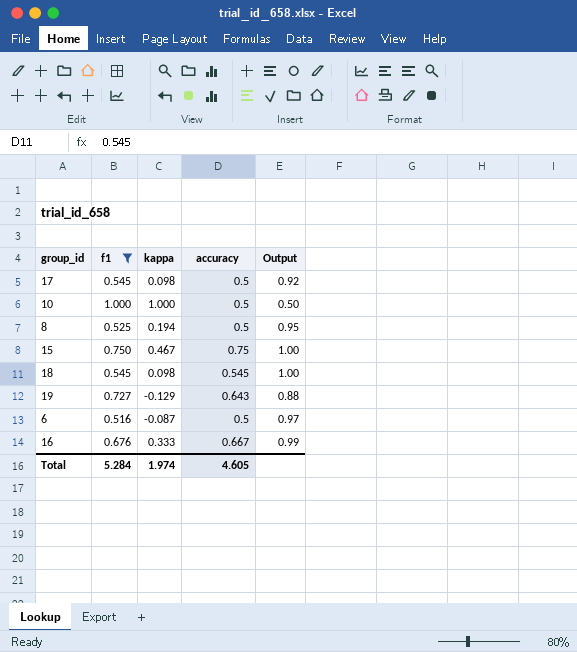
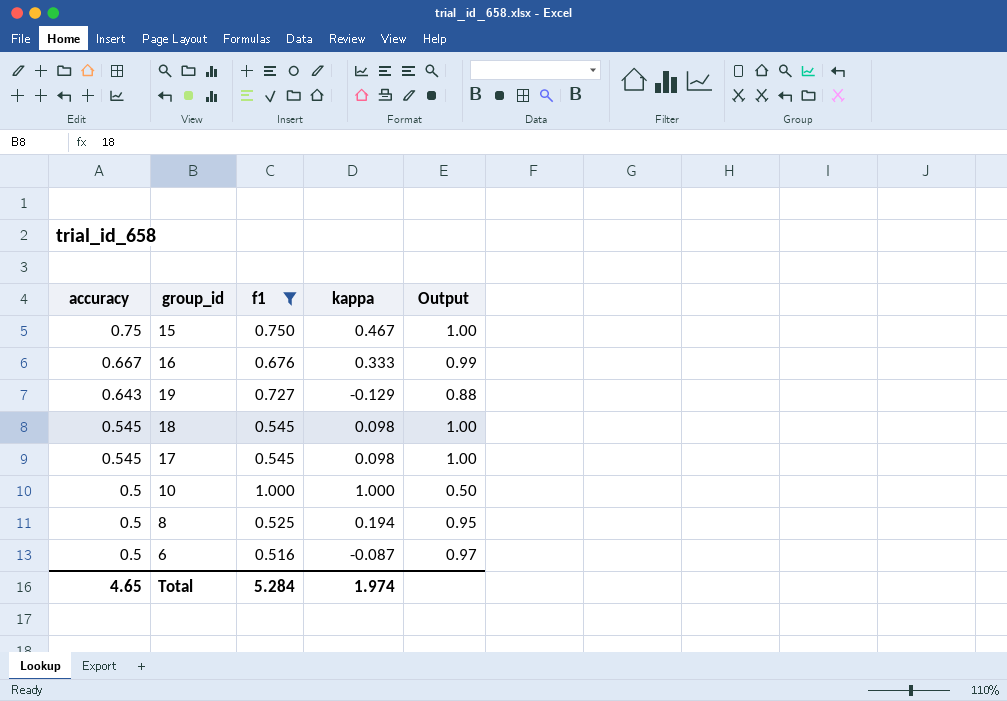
row order: none -> accuracy descending
column accuracy | position: 4 -> 1
17 | accuracy: 0.5 -> 0.545
17 | Output: 0.92 -> 1.00
Total | accuracy: 4.605 -> 4.65

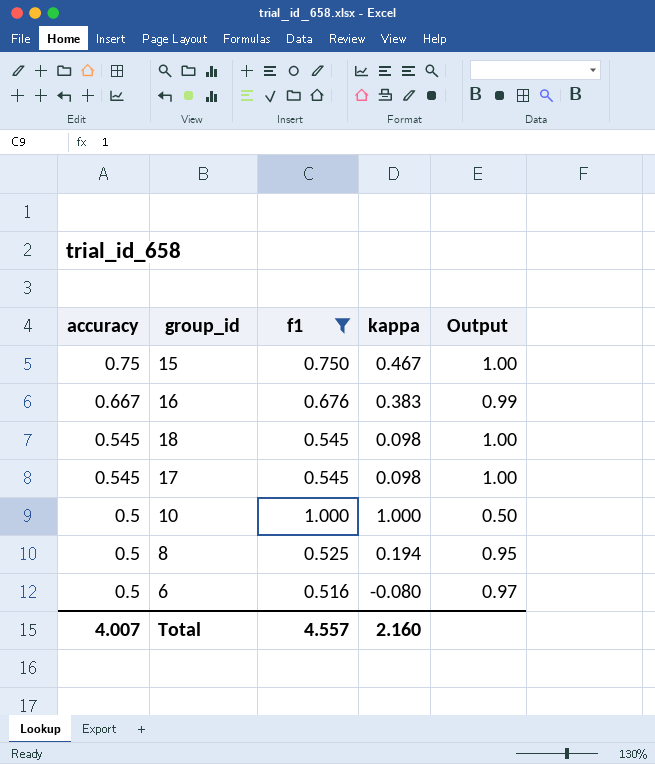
row 19: 0.643 | 0.727 | -0.129 | 0.88 -> none
16 | kappa: 0.333 -> 0.383
6 | kappa: -0.087 -> -0.080
Total | accuracy: 4.65 -> 4.007
Total | f1: 5.284 -> 4.557
Total | kappa: 1.974 -> 2.160

